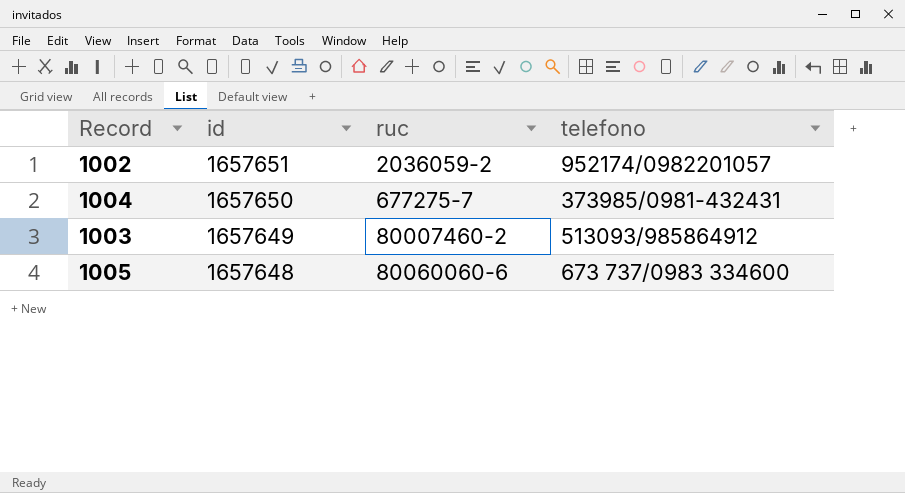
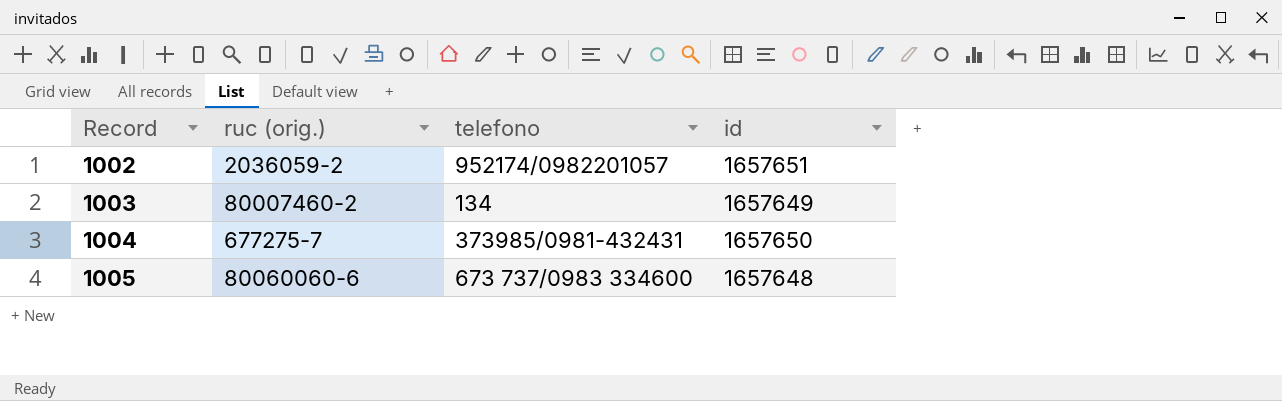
row order: id descending -> Record ascending
column name: ruc -> ruc (orig.)
column id | position: 2 -> 4
1003 | telefono: 513093/985864912 -> 134

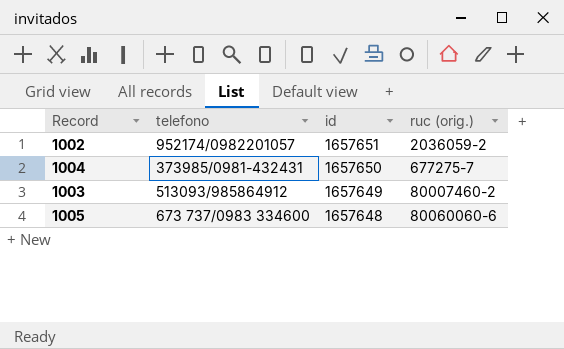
row order: Record ascending -> id descending
column ruc (orig.) | position: 2 -> 4
1003 | telefono: 134 -> 513093/985864912

